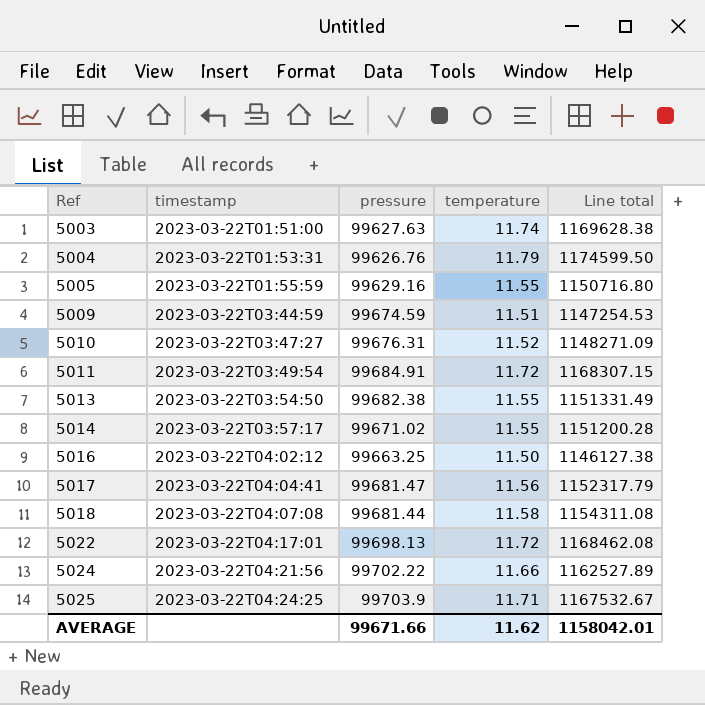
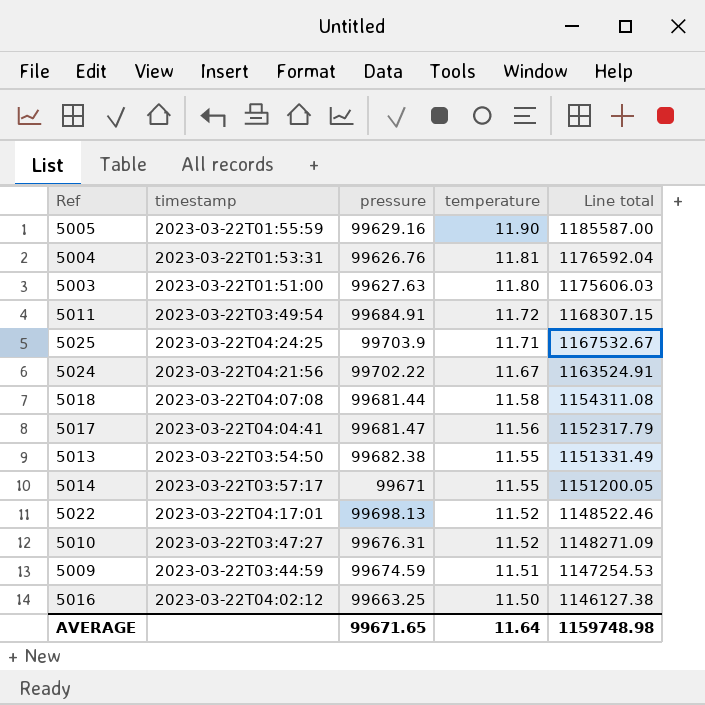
row order: Ref ascending -> temperature descending
5005 | temperature: 11.55 -> 11.90
5005 | Line total: 1150716.80 -> 1185587.00
5004 | temperature: 11.79 -> 11.81
5004 | Line total: 1174599.50 -> 1176592.04
5003 | temperature: 11.74 -> 11.80
5003 | Line total: 1169628.38 -> 1175606.03
5024 | temperature: 11.66 -> 11.67
5024 | Line total: 1162527.89 -> 1163524.91
5014 | pressure: 99671.02 -> 99671
5014 | Line total: 1151200.28 -> 1151200.05
5022 | temperature: 11.72 -> 11.52
5022 | Line total: 1168462.08 -> 1148522.46
AVERAGE | pressure: 99671.66 -> 99671.65
AVERAGE | temperature: 11.62 -> 11.64
AVERAGE | Line total: 1158042.01 -> 1159748.98

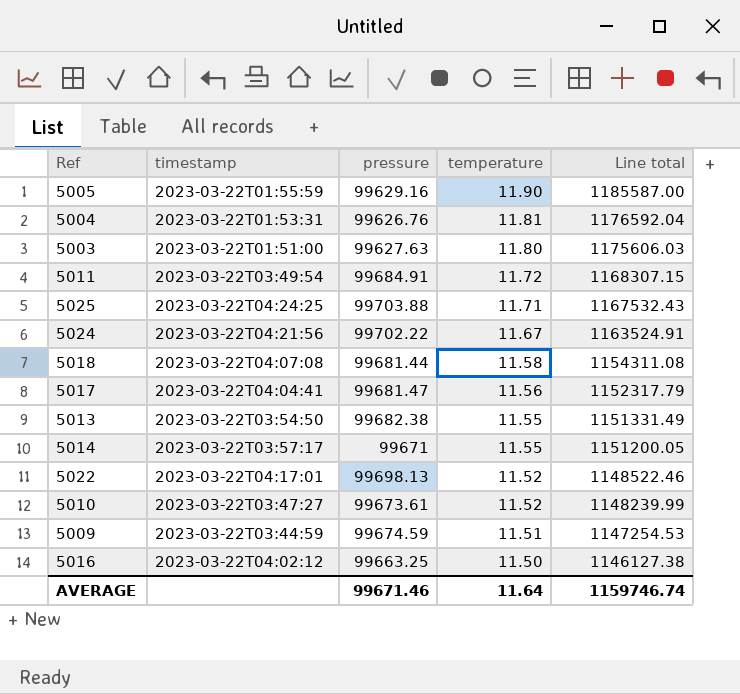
5025 | pressure: 99703.9 -> 99703.88
5025 | Line total: 1167532.67 -> 1167532.43
5010 | pressure: 99676.31 -> 99673.61
5010 | Line total: 1148271.09 -> 1148239.99
AVERAGE | pressure: 99671.65 -> 99671.46
AVERAGE | Line total: 1159748.98 -> 1159746.74

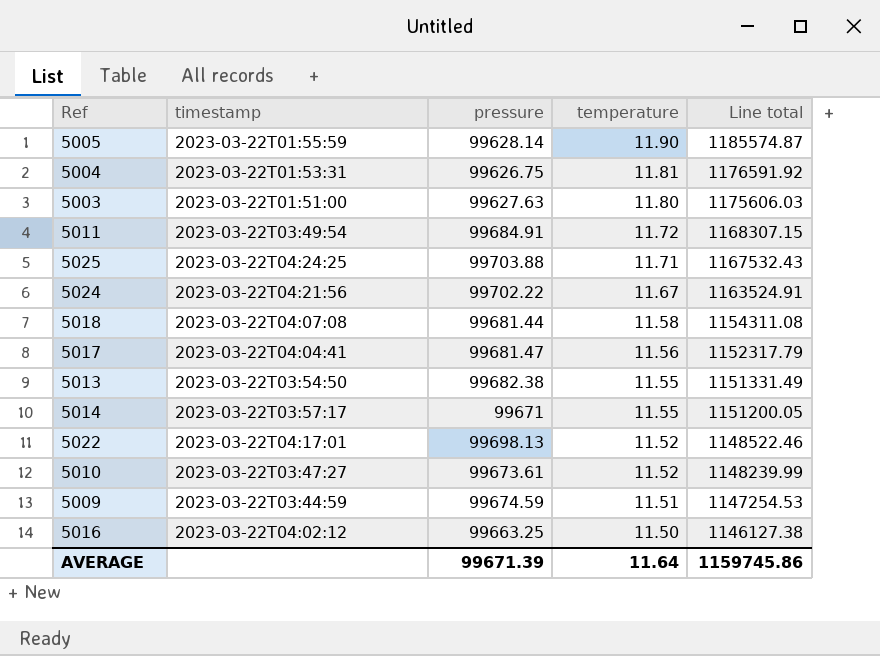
5005 | pressure: 99629.16 -> 99628.14
5005 | Line total: 1185587.00 -> 1185574.87
5004 | pressure: 99626.76 -> 99626.75
5004 | Line total: 1176592.04 -> 1176591.92
AVERAGE | pressure: 99671.46 -> 99671.39
AVERAGE | Line total: 1159746.74 -> 1159745.86

